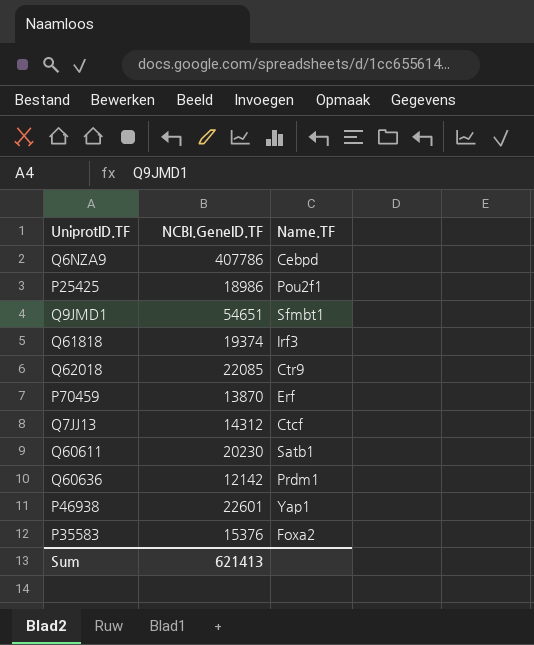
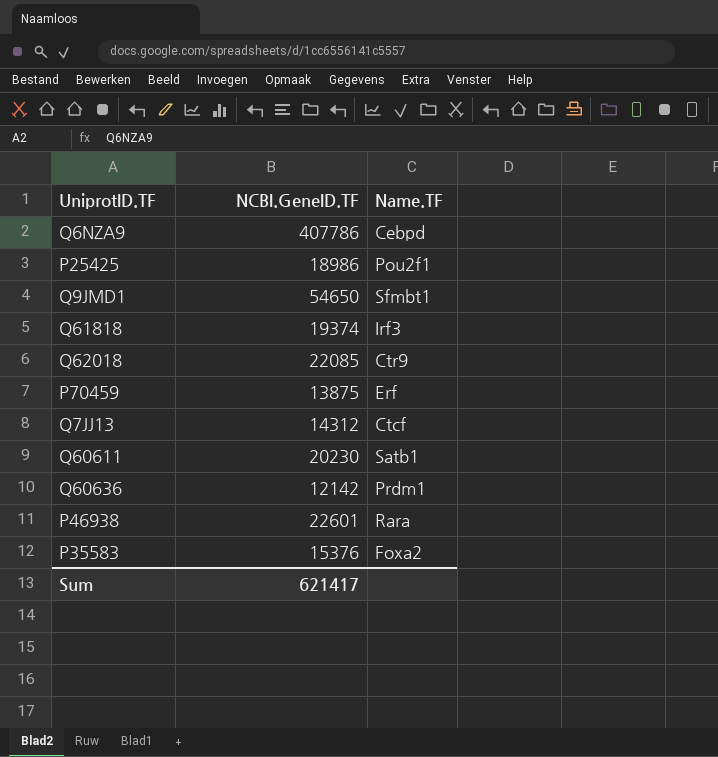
Q9JMD1 | NCBI.GeneID.TF: 54651 -> 54650
P70459 | NCBI.GeneID.TF: 13870 -> 13875
P46938 | Name.TF: Yap1 -> Rara
Sum | NCBI.GeneID.TF: 621413 -> 621417

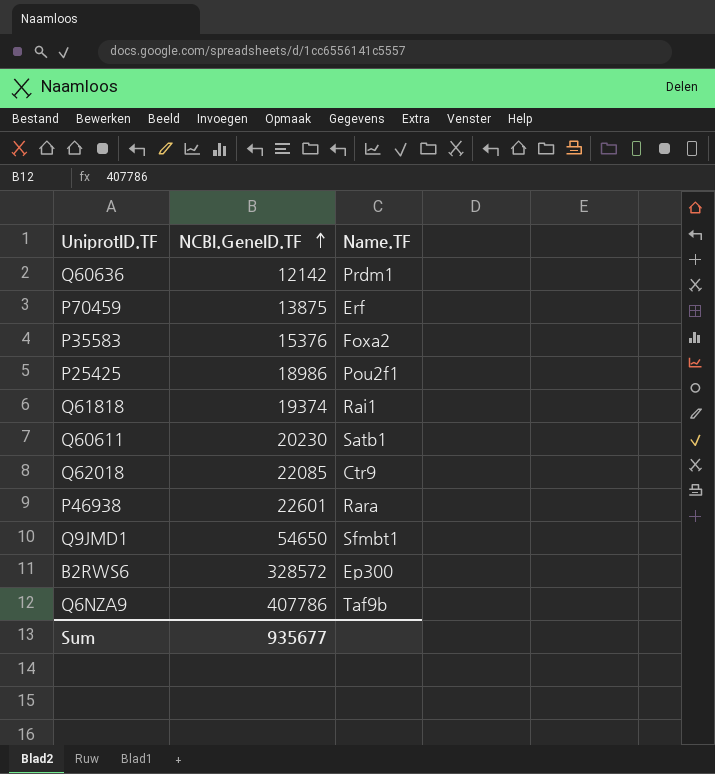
row order: none -> NCBI.GeneID.TF ascending
row Q7JJ13: 14312 | Ctcf -> none
Q61818 | Name.TF: Irf3 -> Rai1
row B2RWS6: none -> 328572 | Ep300
Q6NZA9 | Name.TF: Cebpd -> Taf9b
Sum | NCBI.GeneID.TF: 621417 -> 935677

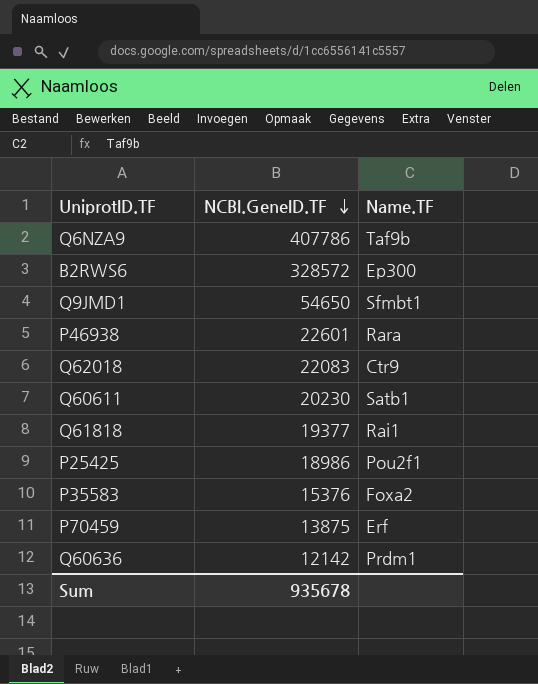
row order: NCBI.GeneID.TF ascending -> NCBI.GeneID.TF descending
Q62018 | NCBI.GeneID.TF: 22085 -> 22083
Q61818 | NCBI.GeneID.TF: 19374 -> 19377
Sum | NCBI.GeneID.TF: 935677 -> 935678

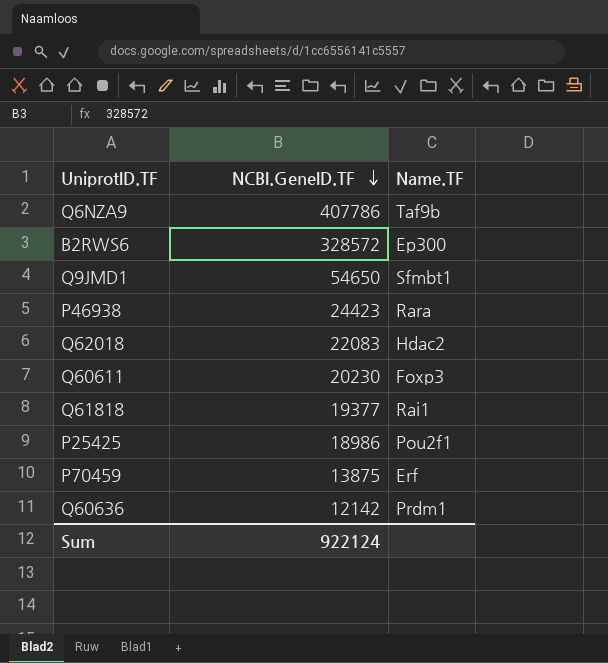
row P35583: 15376 | Foxa2 -> none
P46938 | NCBI.GeneID.TF: 22601 -> 24423
Q62018 | Name.TF: Ctr9 -> Hdac2
Q60611 | Name.TF: Satb1 -> Foxp3
Sum | NCBI.GeneID.TF: 935678 -> 922124

